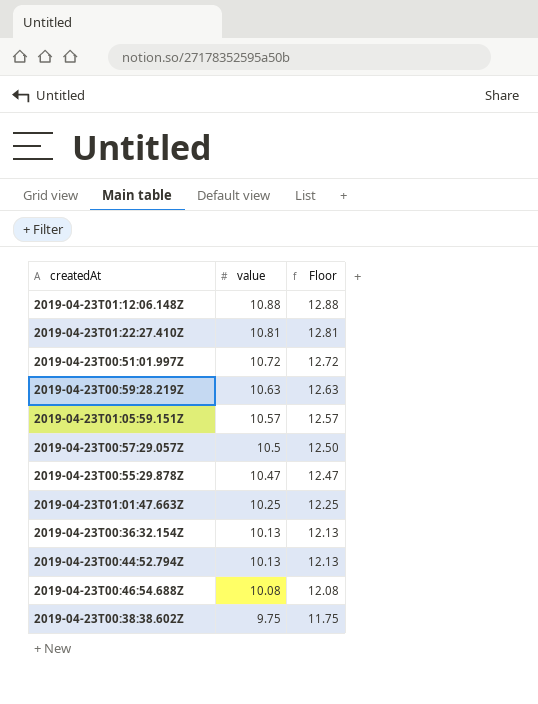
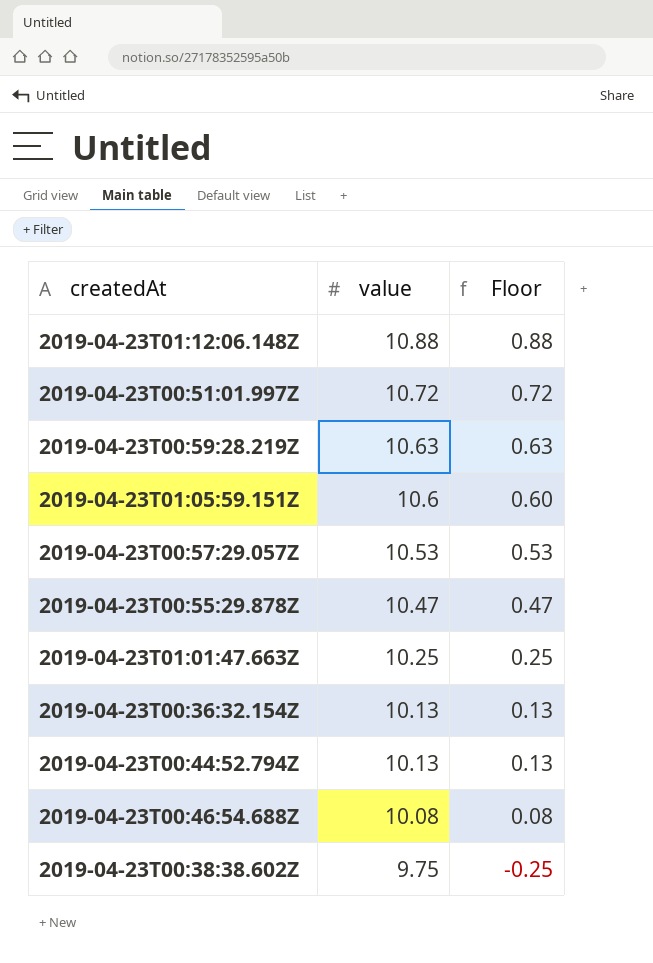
column Floor | formula: [value] + 2 -> [value] - 10
row 2019-04-23T01:22:27.410Z: 10.81 | 12.81 -> none
2019-04-23T01:05:59.151Z | value: 10.57 -> 10.6
2019-04-23T00:57:29.057Z | value: 10.5 -> 10.53

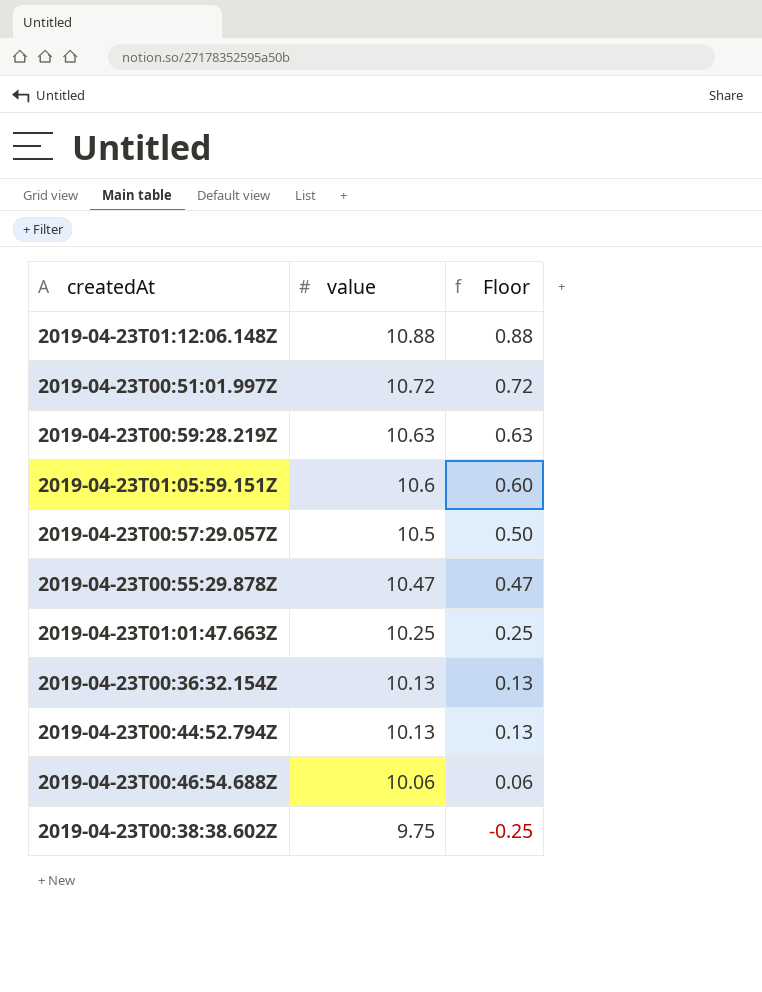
2019-04-23T00:57:29.057Z | value: 10.53 -> 10.5
2019-04-23T00:57:29.057Z | Floor: 0.53 -> 0.50
2019-04-23T00:46:54.688Z | value: 10.08 -> 10.06
2019-04-23T00:46:54.688Z | Floor: 0.08 -> 0.06

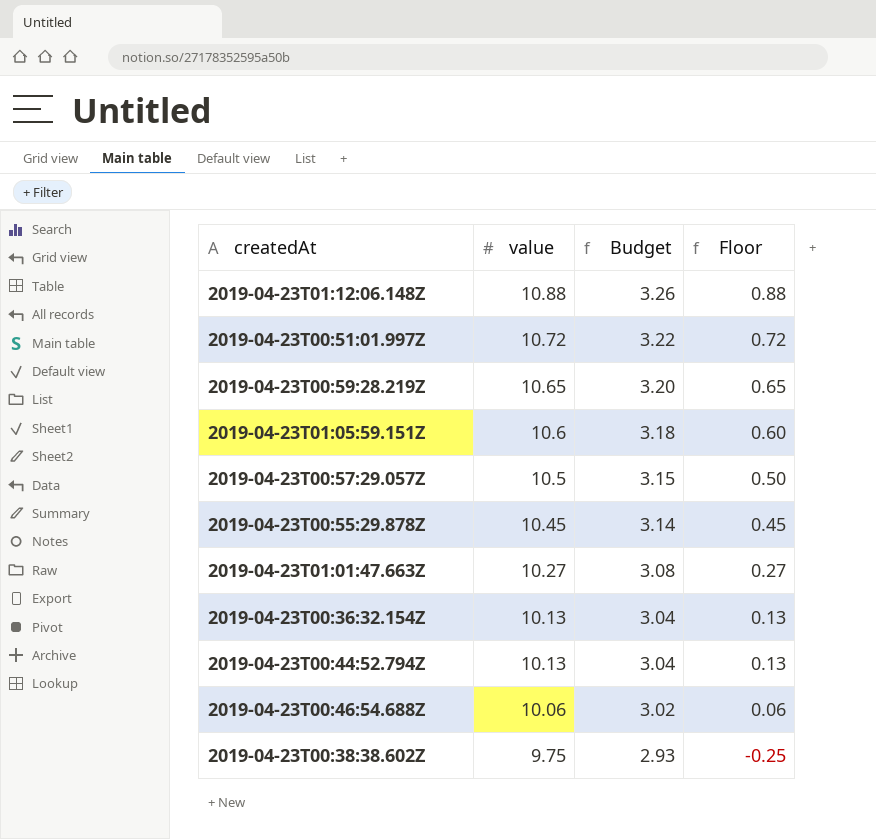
column Budget | formula: none -> [value] * 0.3
2019-04-23T00:59:28.219Z | value: 10.63 -> 10.65
2019-04-23T00:59:28.219Z | Floor: 0.63 -> 0.65
2019-04-23T00:55:29.878Z | value: 10.47 -> 10.45
2019-04-23T00:55:29.878Z | Floor: 0.47 -> 0.45
2019-04-23T01:01:47.663Z | value: 10.25 -> 10.27
2019-04-23T01:01:47.663Z | Floor: 0.25 -> 0.27

